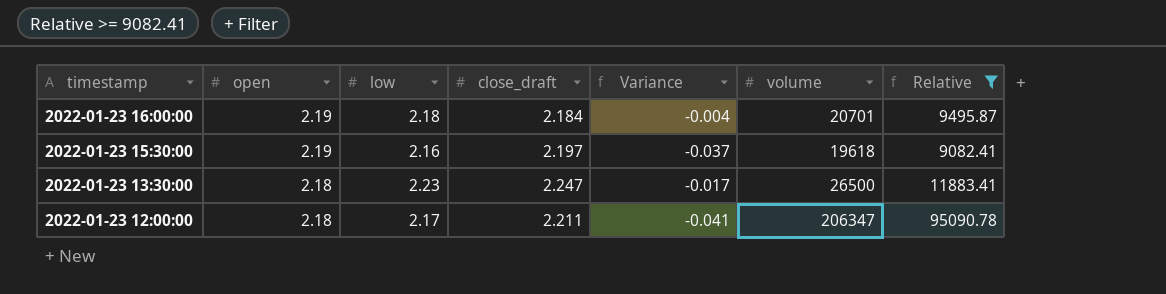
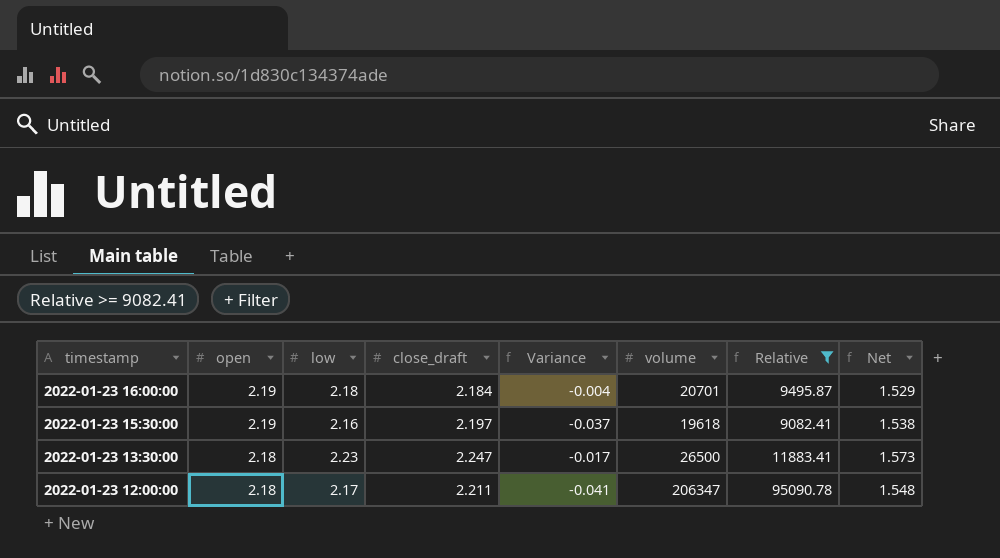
column Net | formula: none -> [close_draft] * 0.7

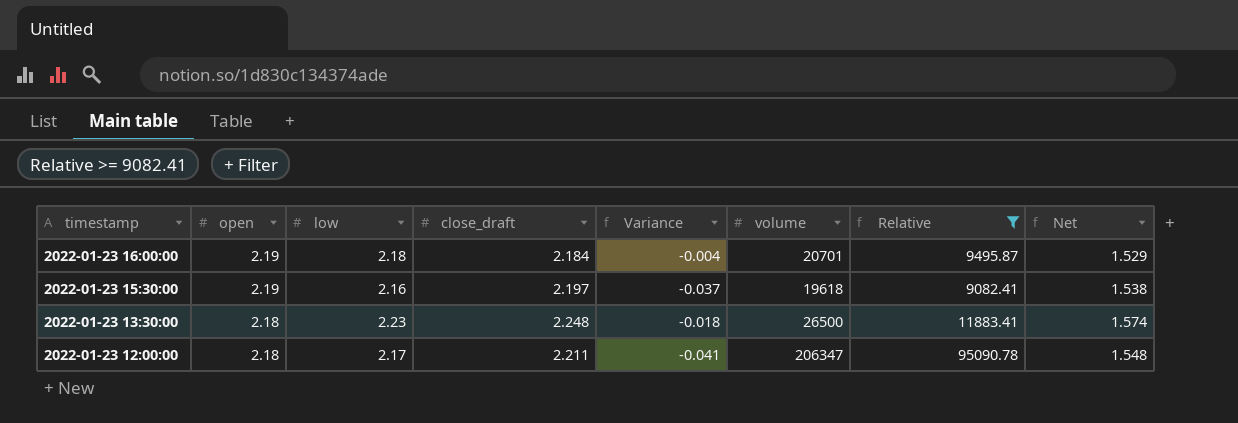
2022-01-23 13:30:00 | close_draft: 2.247 -> 2.248
2022-01-23 13:30:00 | Variance: -0.017 -> -0.018
2022-01-23 13:30:00 | Net: 1.573 -> 1.574

